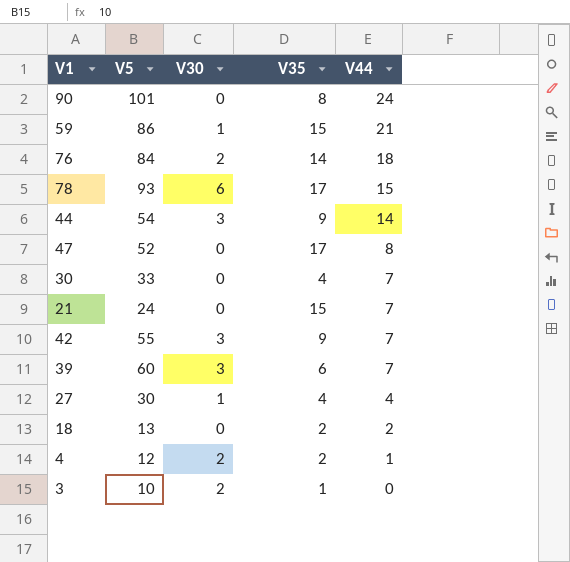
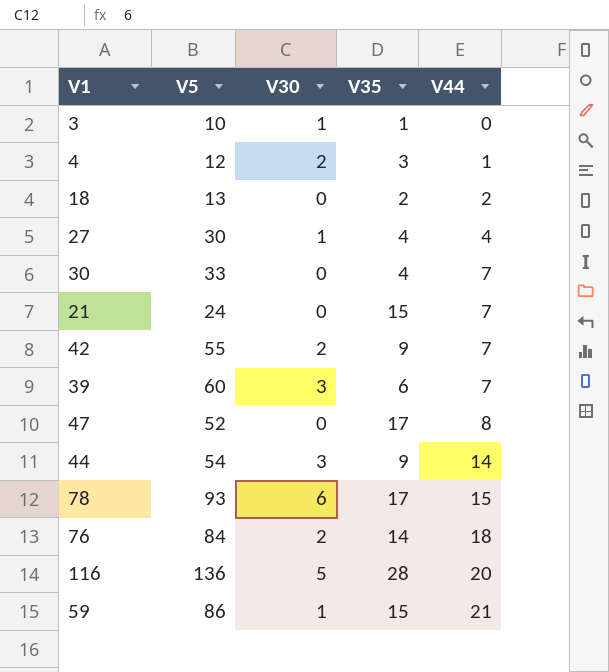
row order: V44 descending -> V44 ascending
row 90: 101 | 0 | 8 | 24 -> none
3 | V30: 2 -> 1
4 | V35: 2 -> 3
42 | V30: 3 -> 2
row 116: none -> 136 | 5 | 28 | 20

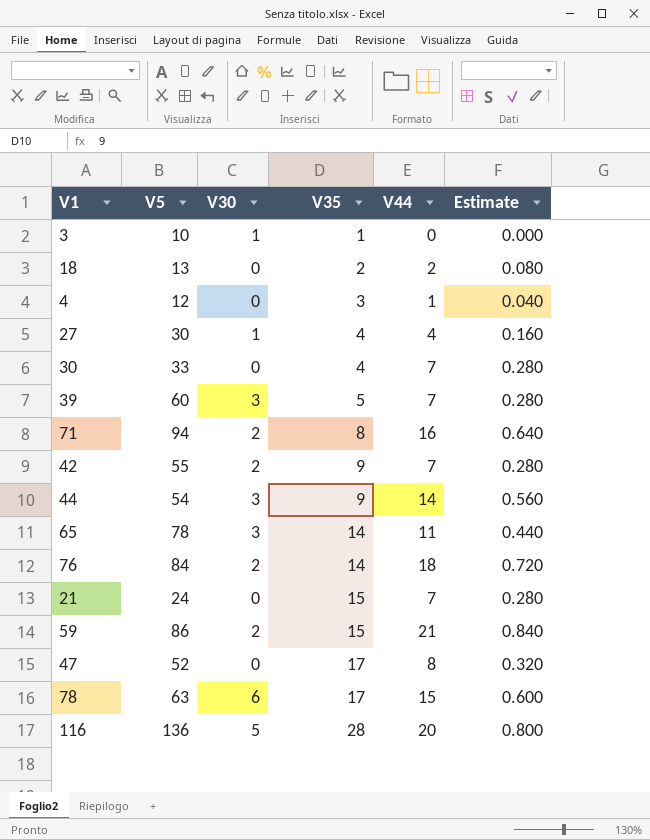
row order: V44 ascending -> V35 ascending
column Estimate | formula: none -> [V44] * 0.04
4 | V30: 2 -> 0
39 | V35: 6 -> 5
row 71: none -> 94 | 2 | 8 | 16 | 0.640
row 65: none -> 78 | 3 | 14 | 11 | 0.440
59 | V30: 1 -> 2
78 | V5: 93 -> 63

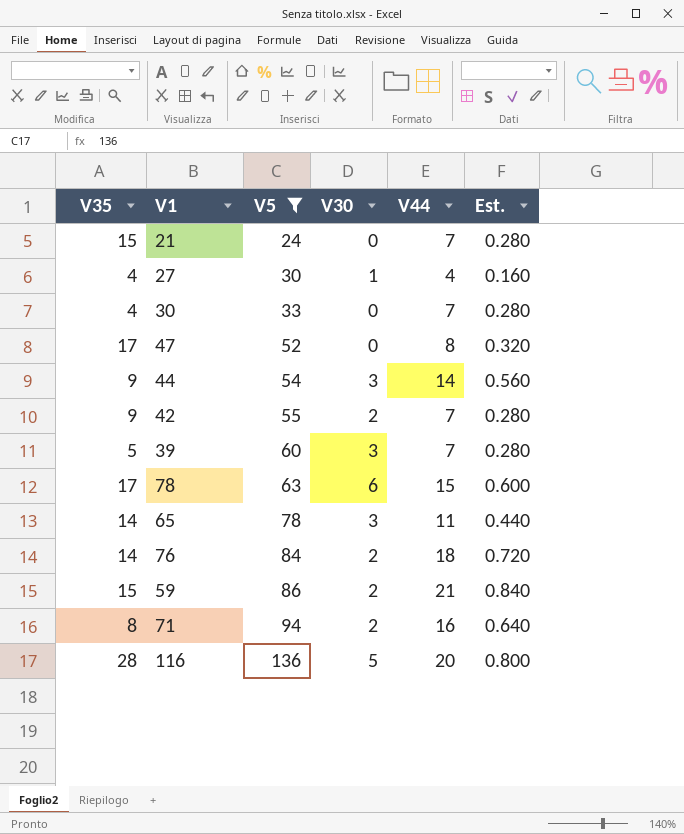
filter: none -> V5 >= 24
row order: V35 ascending -> V5 ascending
column V35 | position: 4 -> 1
column name: Estimate -> Est.

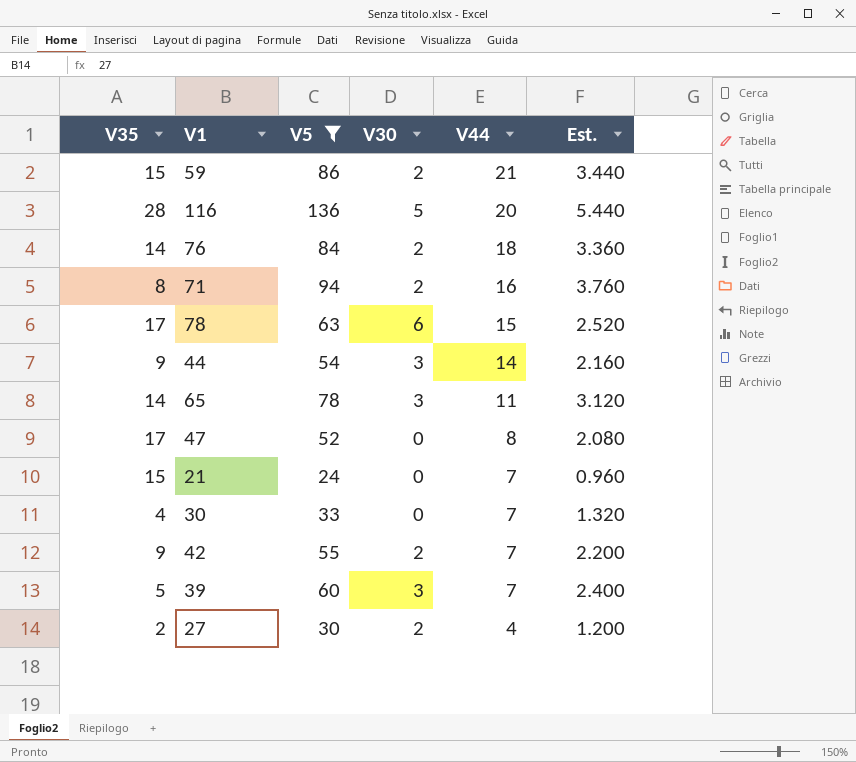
row order: V5 ascending -> V44 descending
column Est. | formula: [V44] * 0.04 -> [V5] * 0.04
27 | V35: 4 -> 2
27 | V30: 1 -> 2

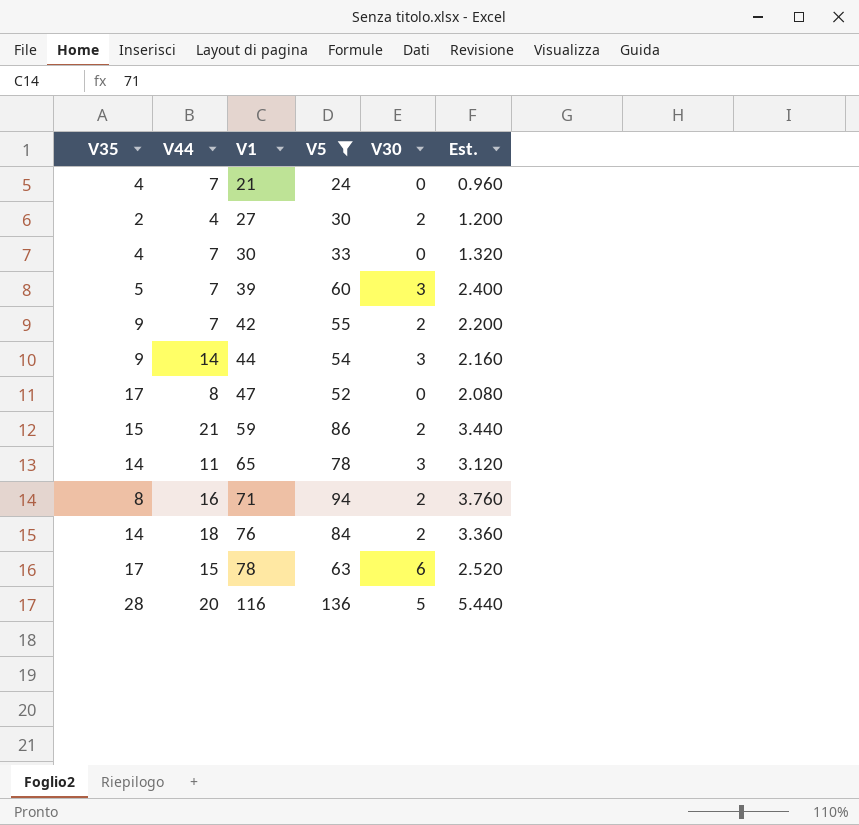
row order: V44 descending -> V1 ascending
column V44 | position: 5 -> 2
21 | V35: 15 -> 4

